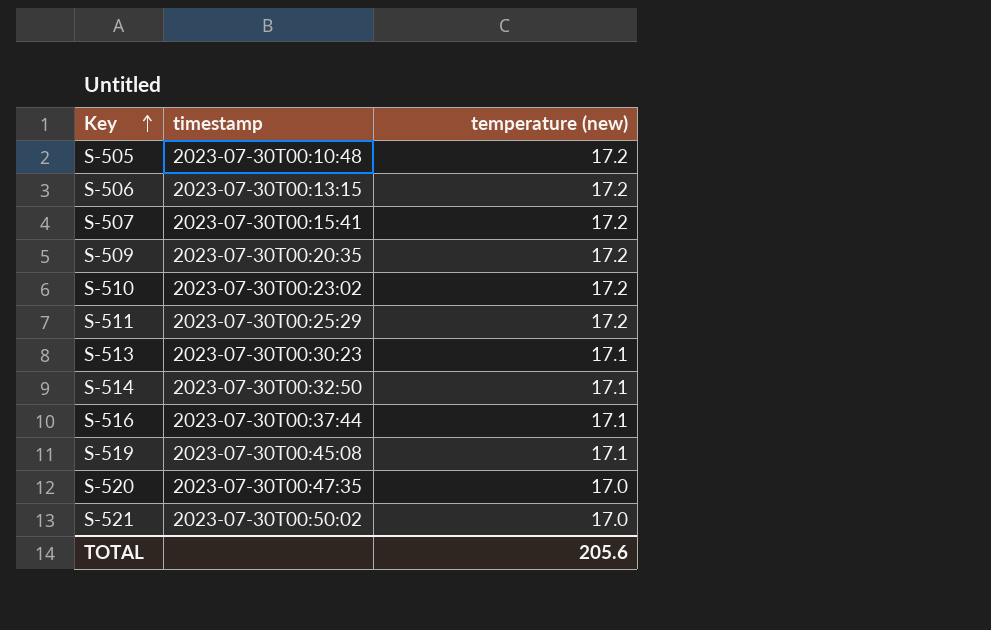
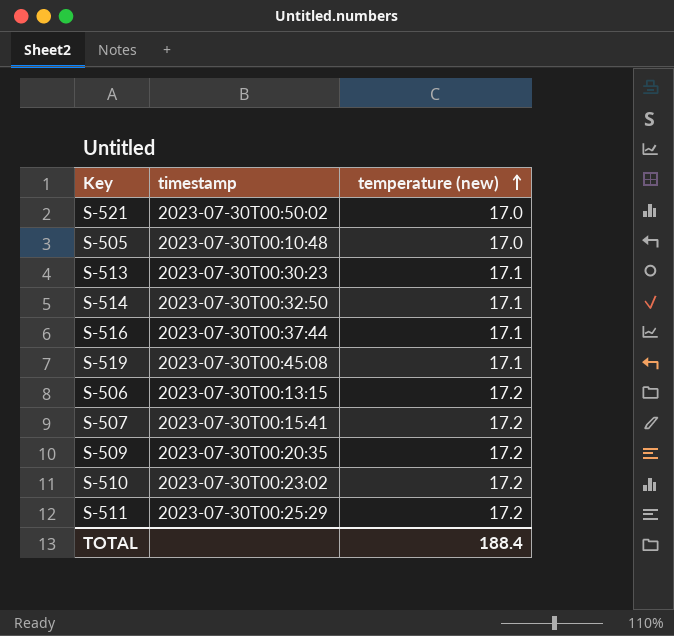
row order: Key ascending -> temperature (new) ascending
row S-520: 2023-07-30T00:47:35 | 17.0 -> none
S-505 | temperature (new): 17.2 -> 17.0
TOTAL | temperature (new): 205.6 -> 188.4

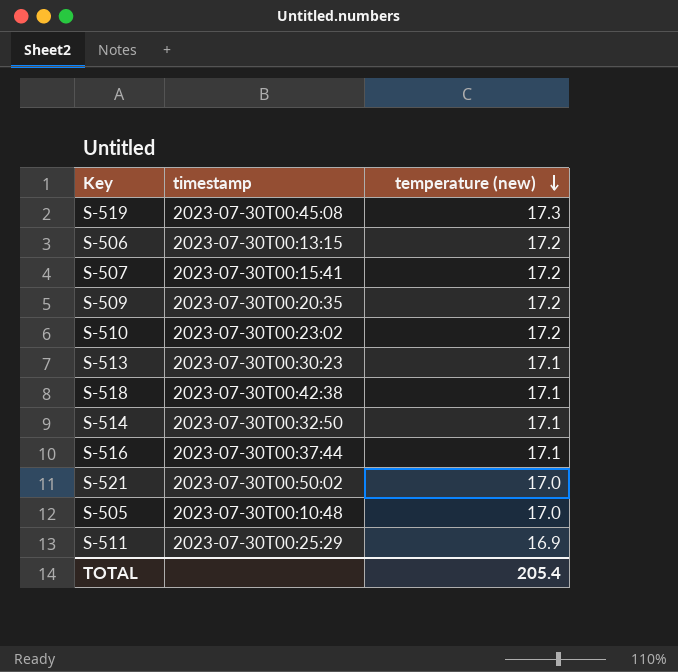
row order: temperature (new) ascending -> temperature (new) descending
S-519 | temperature (new): 17.1 -> 17.3
row S-518: none -> 2023-07-30T00:42:38 | 17.1
S-511 | temperature (new): 17.2 -> 16.9
TOTAL | temperature (new): 188.4 -> 205.4

